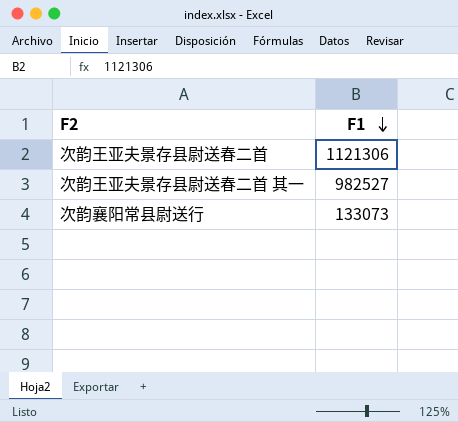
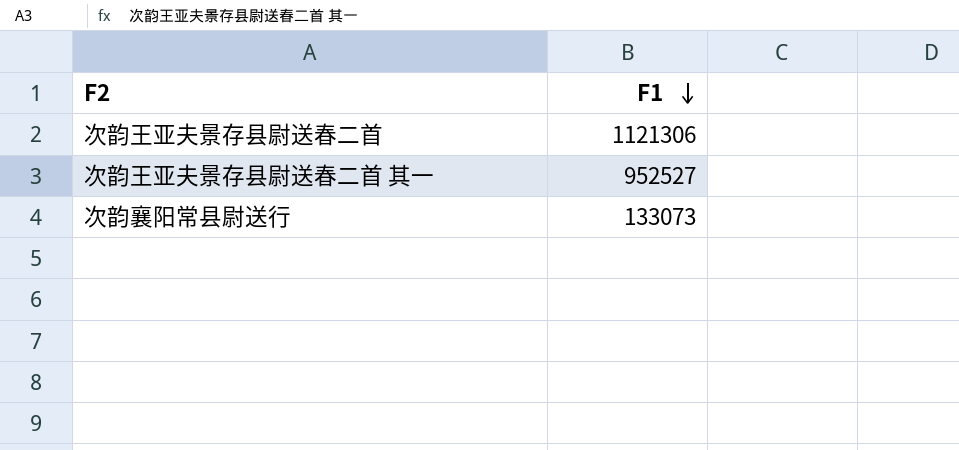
次韵王亚夫景存县尉送春二首 其一 | F1: 982527 -> 952527

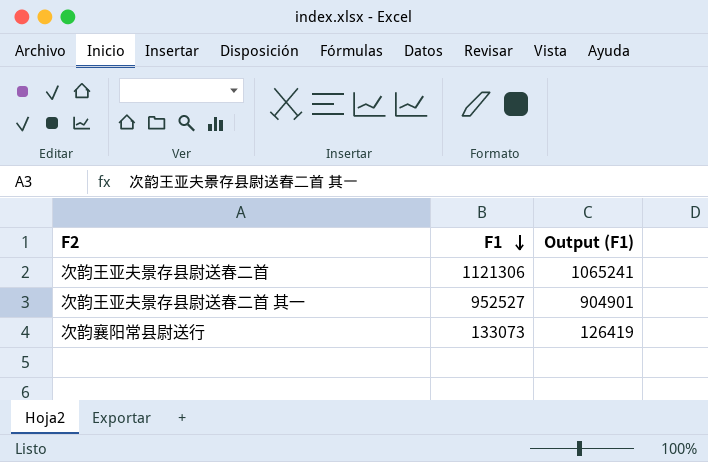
column Output (F1) | formula: none -> [F1] * 0.95

